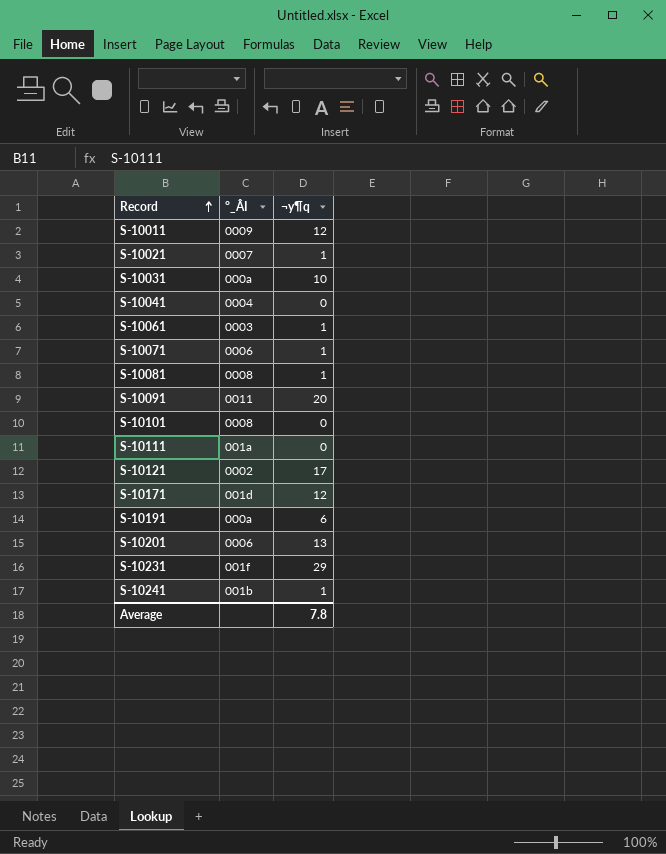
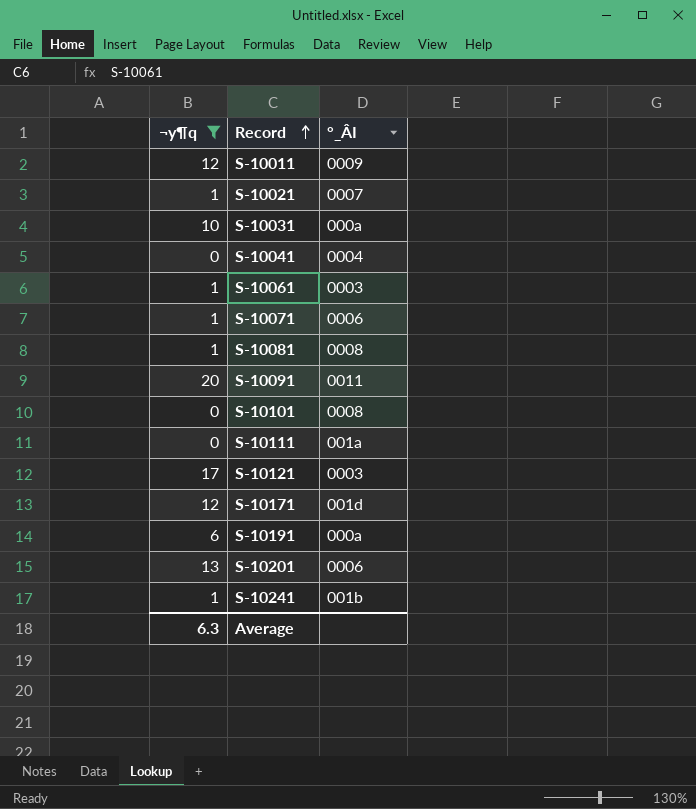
filter: none -> ¬y¶q != 29
column ¬y¶q | position: 3 -> 1
S-10121 | °_ÂI: 0002 -> 0003
Average | ¬y¶q: 7.8 -> 6.3

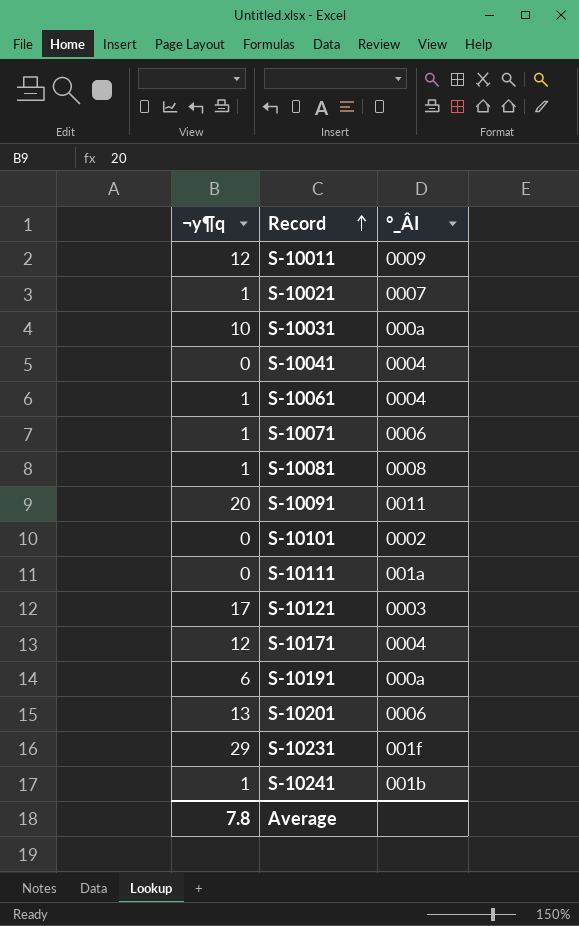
filter: ¬y¶q != 29 -> none
S-10061 | °_ÂI: 0003 -> 0004
S-10101 | °_ÂI: 0008 -> 0002
S-10171 | °_ÂI: 001d -> 0004
Average | ¬y¶q: 6.3 -> 7.8

